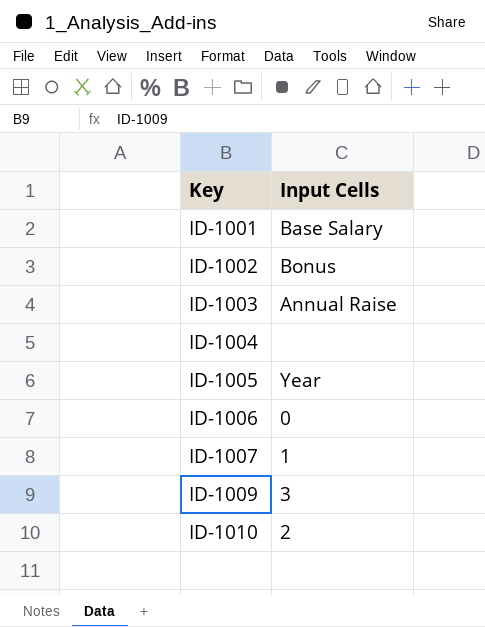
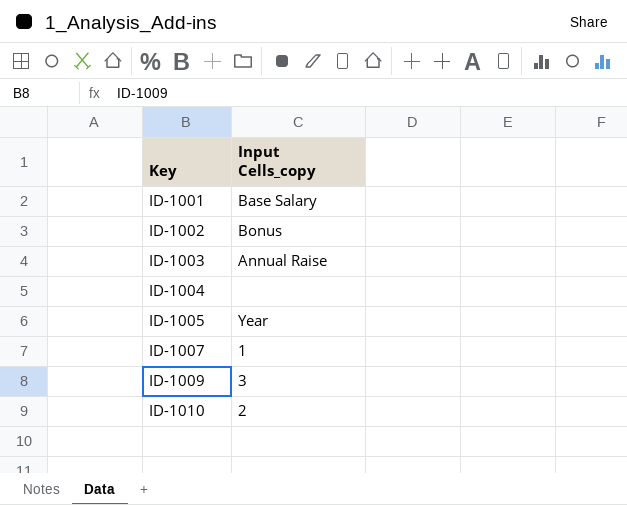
column name: Input Cells -> Input Cells_copy
row ID-1006: 0 -> none

